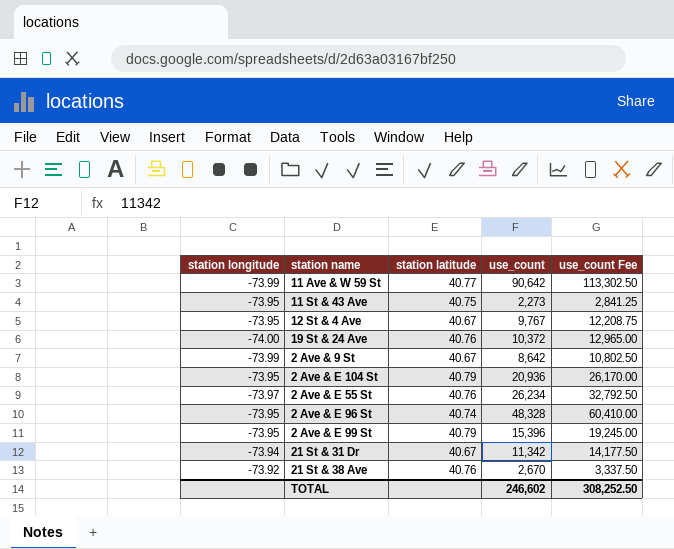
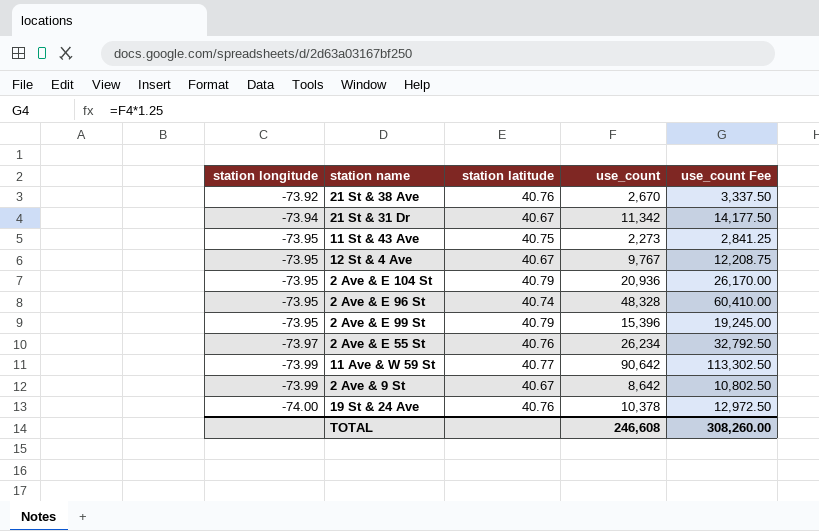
row order: none -> station longitude descending
19 St & 24 Ave | use_count: 10,372 -> 10,378
19 St & 24 Ave | use_count Fee: 12,965.00 -> 12,972.50
TOTAL | use_count: 246,602 -> 246,608
TOTAL | use_count Fee: 308,252.50 -> 308,260.00

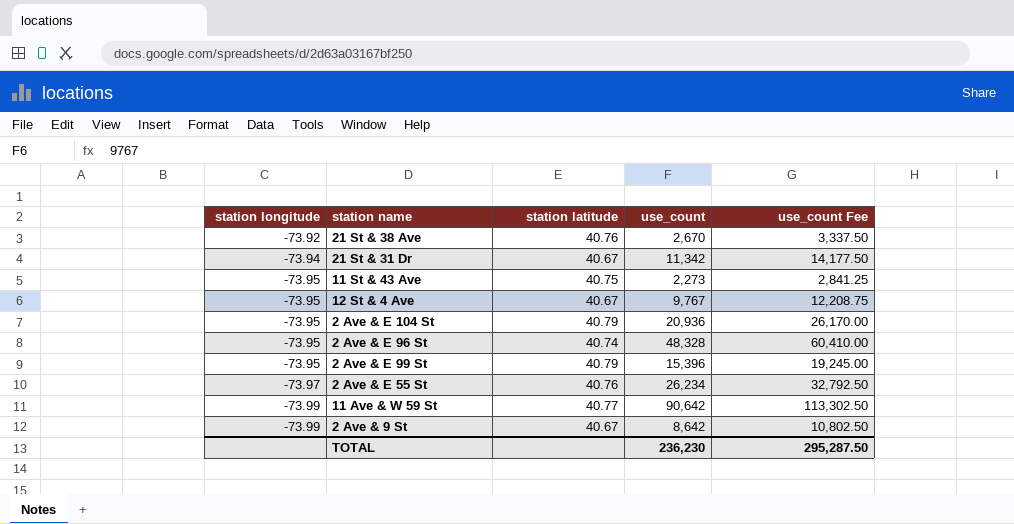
row 19 St & 24 Ave: -74.00 | 40.76 | 10,378 | 12,972.50 -> none
TOTAL | use_count: 246,608 -> 236,230
TOTAL | use_count Fee: 308,260.00 -> 295,287.50

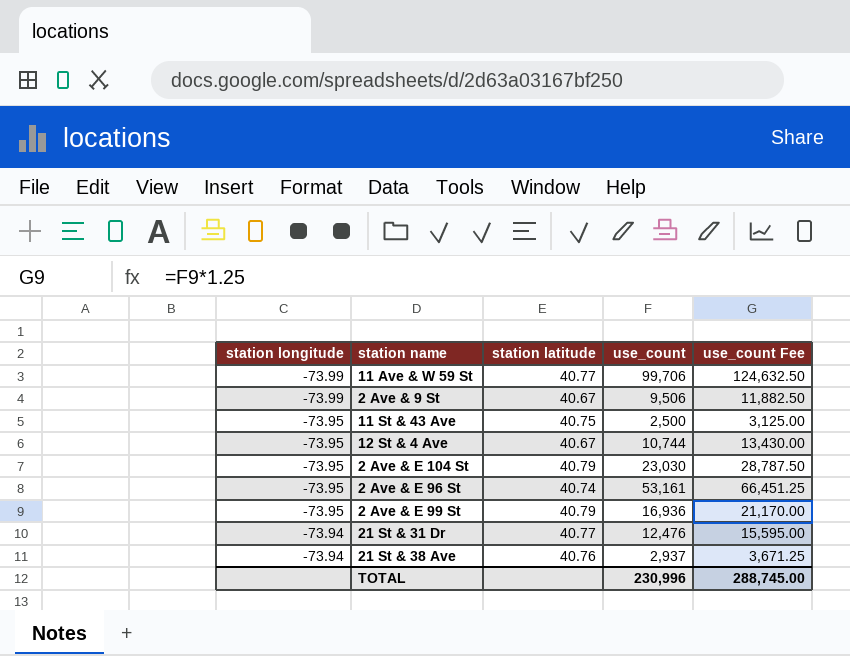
row order: station longitude descending -> station longitude ascending
row 2 Ave & E 55 St: -73.97 | 40.76 | 26,234 | 32,792.50 -> none
11 Ave & W 59 St | use_count: 90,642 -> 99,706
11 Ave & W 59 St | use_count Fee: 113,302.50 -> 124,632.50
2 Ave & 9 St | use_count: 8,642 -> 9,506
2 Ave & 9 St | use_count Fee: 10,802.50 -> 11,882.50
11 St & 43 Ave | use_count: 2,273 -> 2,500
11 St & 43 Ave | use_count Fee: 2,841.25 -> 3,125.00
12 St & 4 Ave | use_count: 9,767 -> 10,744
12 St & 4 Ave | use_count Fee: 12,208.75 -> 13,430.00
2 Ave & E 104 St | use_count: 20,936 -> 23,030
2 Ave & E 104 St | use_count Fee: 26,170.00 -> 28,787.50
2 Ave & E 96 St | use_count: 48,328 -> 53,161
2 Ave & E 96 St | use_count Fee: 60,410.00 -> 66,451.25
2 Ave & E 99 St | use_count: 15,396 -> 16,936
2 Ave & E 99 St | use_count Fee: 19,245.00 -> 21,170.00
21 St & 31 Dr | station latitude: 40.67 -> 40.77
21 St & 31 Dr | use_count: 11,342 -> 12,476
21 St & 31 Dr | use_count Fee: 14,177.50 -> 15,595.00
21 St & 38 Ave | station longitude: -73.92 -> -73.94
21 St & 38 Ave | use_count: 2,670 -> 2,937
21 St & 38 Ave | use_count Fee: 3,337.50 -> 3,671.25
TOTAL | use_count: 236,230 -> 230,996
TOTAL | use_count Fee: 295,287.50 -> 288,745.00

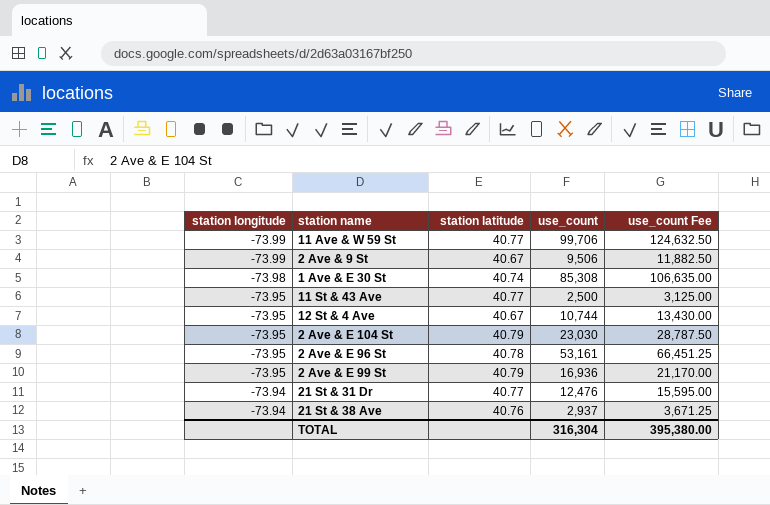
row 1 Ave & E 30 St: none -> -73.98 | 40.74 | 85,308 | 106,635.00
11 St & 43 Ave | station latitude: 40.75 -> 40.77
2 Ave & E 96 St | station latitude: 40.74 -> 40.78
TOTAL | use_count: 230,996 -> 316,304
TOTAL | use_count Fee: 288,745.00 -> 395,380.00

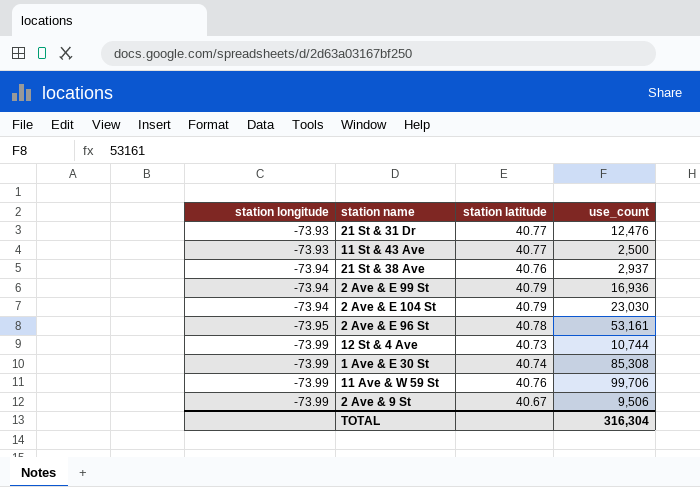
row order: station longitude ascending -> station longitude descending
column use_count Fee | formula: [use_count] * 1.25 -> none
21 St & 31 Dr | station longitude: -73.94 -> -73.93
11 St & 43 Ave | station longitude: -73.95 -> -73.93
2 Ave & E 99 St | station longitude: -73.95 -> -73.94
2 Ave & E 104 St | station longitude: -73.95 -> -73.94
12 St & 4 Ave | station longitude: -73.95 -> -73.99
12 St & 4 Ave | station latitude: 40.67 -> 40.73
1 Ave & E 30 St | station longitude: -73.98 -> -73.99
11 Ave & W 59 St | station latitude: 40.77 -> 40.76

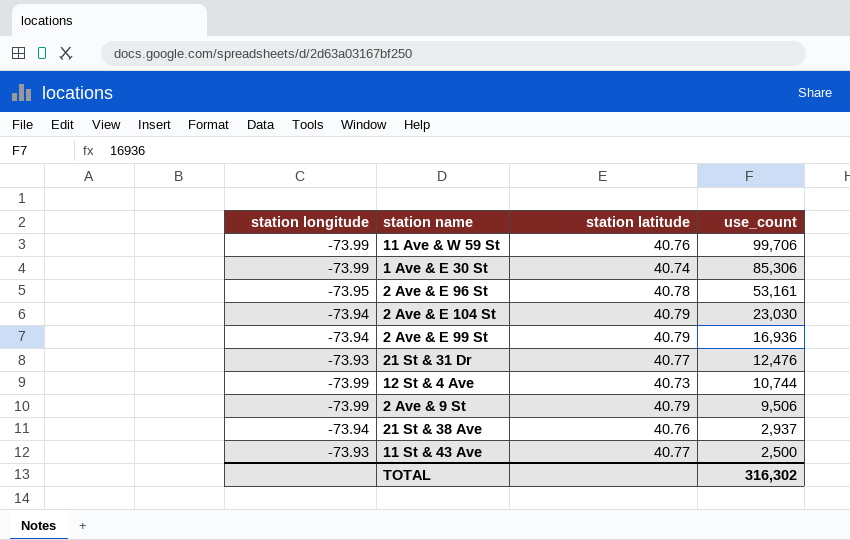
row order: station longitude descending -> use_count descending
1 Ave & E 30 St | use_count: 85,308 -> 85,306
2 Ave & 9 St | station latitude: 40.67 -> 40.79
TOTAL | use_count: 316,304 -> 316,302

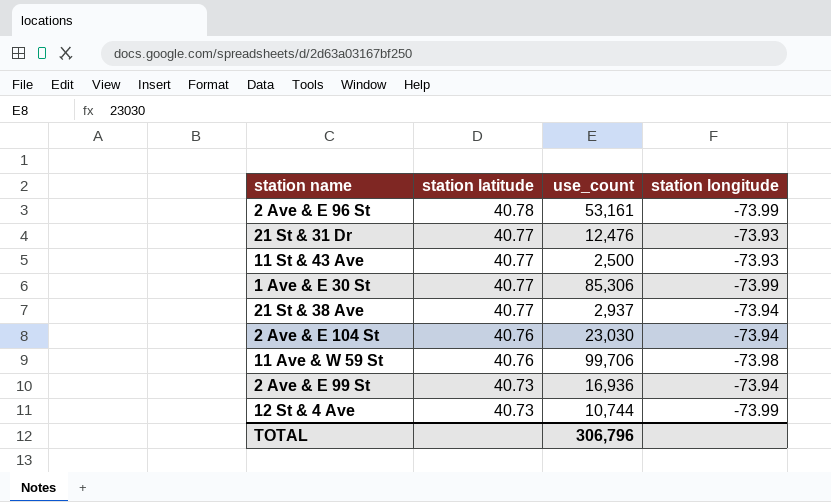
row order: use_count descending -> station latitude descending
column station longitude | position: 1 -> 4
row 2 Ave & 9 St: -73.99 | 40.79 | 9,506 -> none
2 Ave & E 96 St | station longitude: -73.95 -> -73.99
1 Ave & E 30 St | station latitude: 40.74 -> 40.77
21 St & 38 Ave | station latitude: 40.76 -> 40.77
2 Ave & E 104 St | station latitude: 40.79 -> 40.76
11 Ave & W 59 St | station longitude: -73.99 -> -73.98
2 Ave & E 99 St | station latitude: 40.79 -> 40.73
TOTAL | use_count: 316,302 -> 306,796

